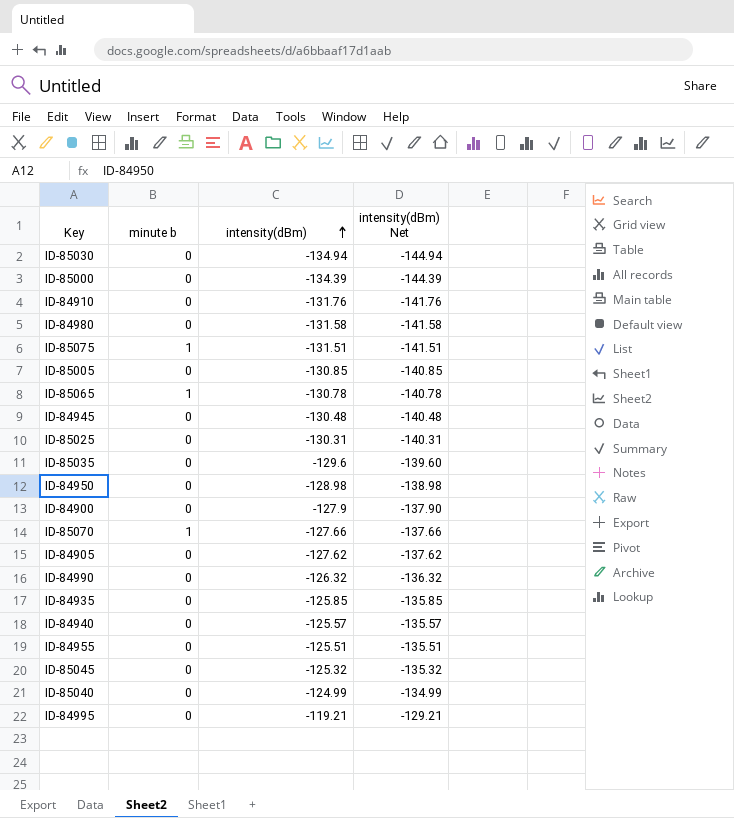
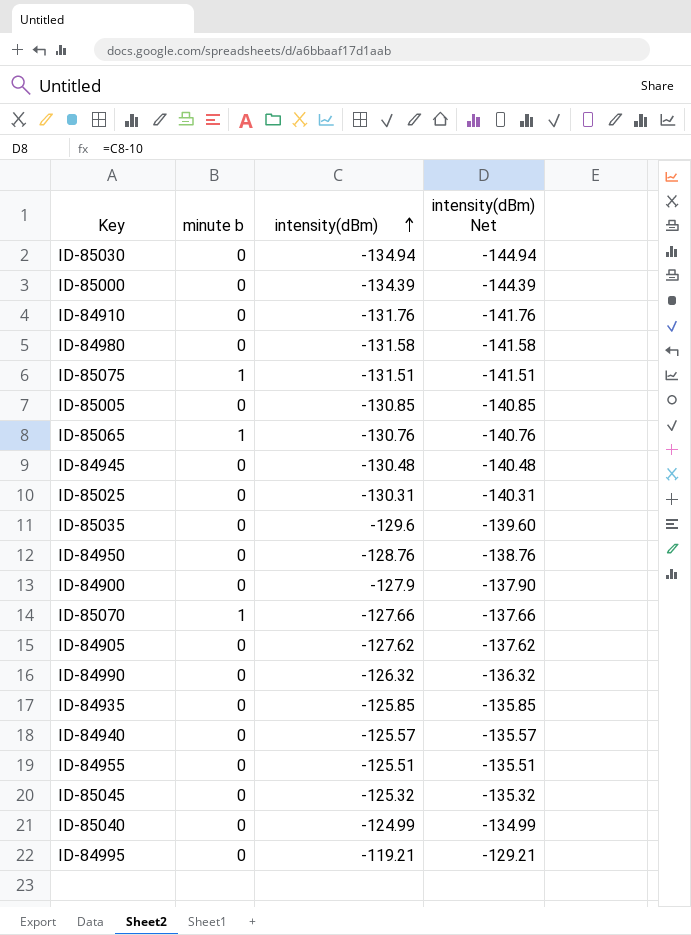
ID-85065 | intensity(dBm): -130.78 -> -130.76
ID-85065 | intensity(dBm) Net: -140.78 -> -140.76
ID-84950 | intensity(dBm): -128.98 -> -128.76
ID-84950 | intensity(dBm) Net: -138.98 -> -138.76

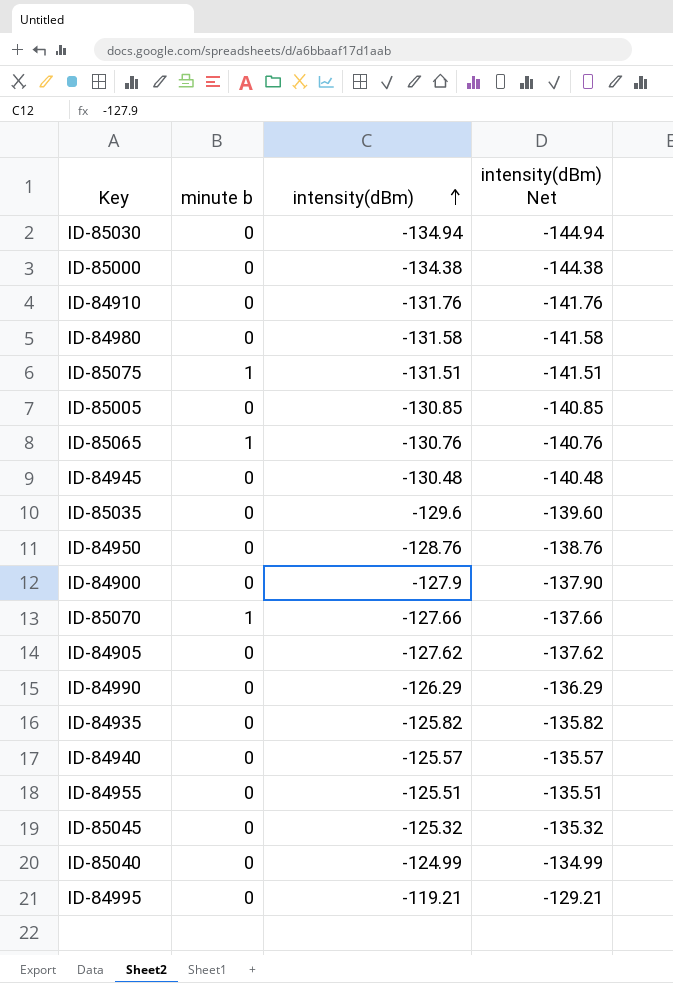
row ID-85025: 0 | -130.31 | -140.31 -> none
ID-85000 | intensity(dBm): -134.39 -> -134.38
ID-85000 | intensity(dBm) Net: -144.39 -> -144.38
ID-84990 | intensity(dBm): -126.32 -> -126.29
ID-84990 | intensity(dBm) Net: -136.32 -> -136.29
ID-84935 | intensity(dBm): -125.85 -> -125.82
ID-84935 | intensity(dBm) Net: -135.85 -> -135.82

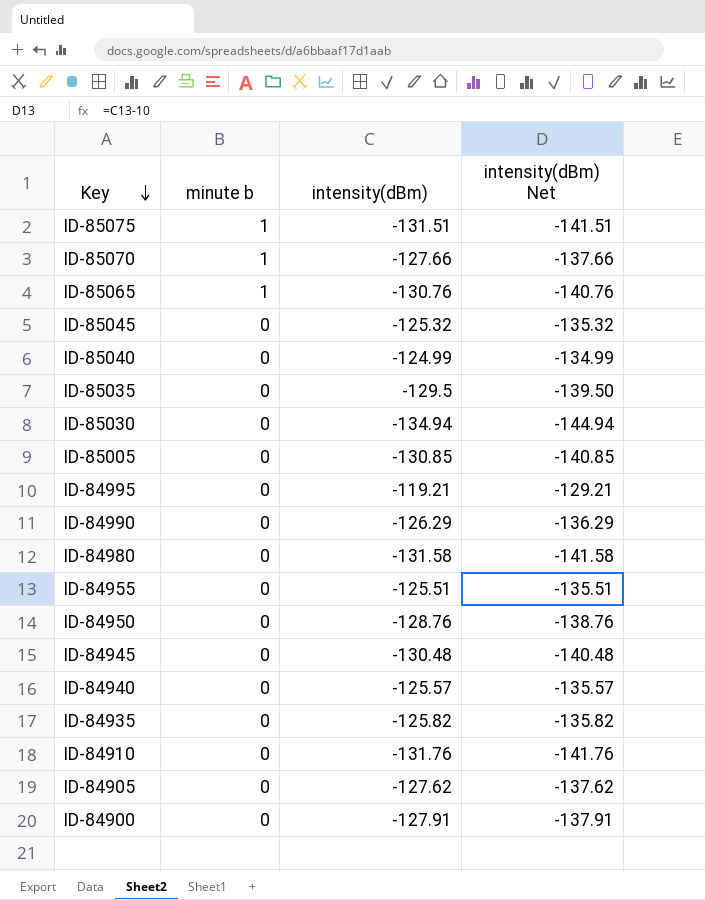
row order: intensity(dBm) ascending -> Key descending
row ID-85000: 0 | -134.38 | -144.38 -> none
ID-85035 | intensity(dBm): -129.6 -> -129.5
ID-85035 | intensity(dBm) Net: -139.60 -> -139.50
ID-84900 | intensity(dBm): -127.9 -> -127.91
ID-84900 | intensity(dBm) Net: -137.90 -> -137.91

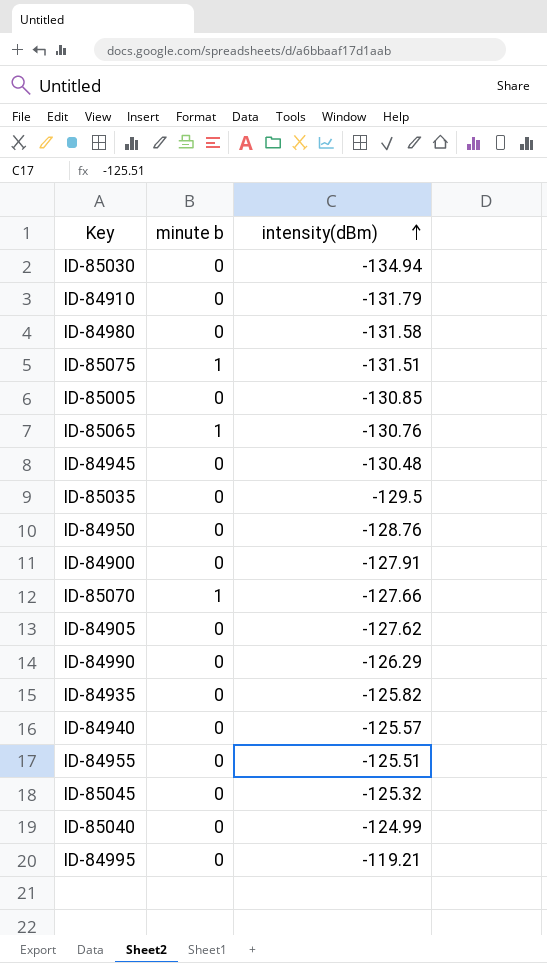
row order: Key descending -> intensity(dBm) ascending
column intensity(dBm) Net | formula: [intensity(dBm)] - 10 -> none
ID-84910 | intensity(dBm): -131.76 -> -131.79

